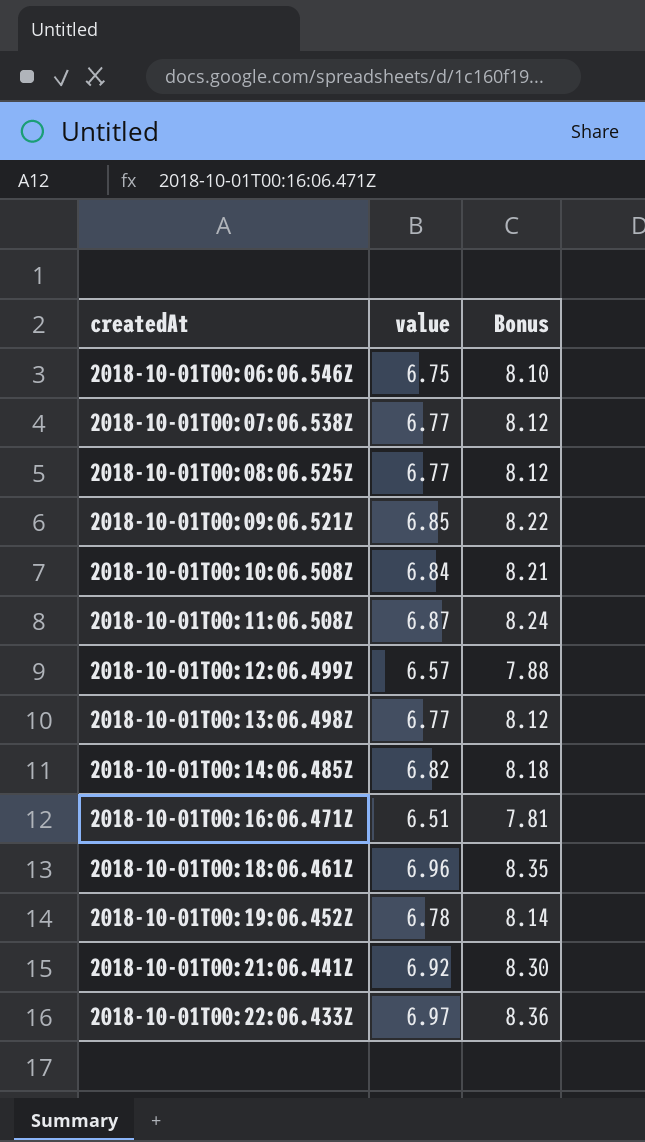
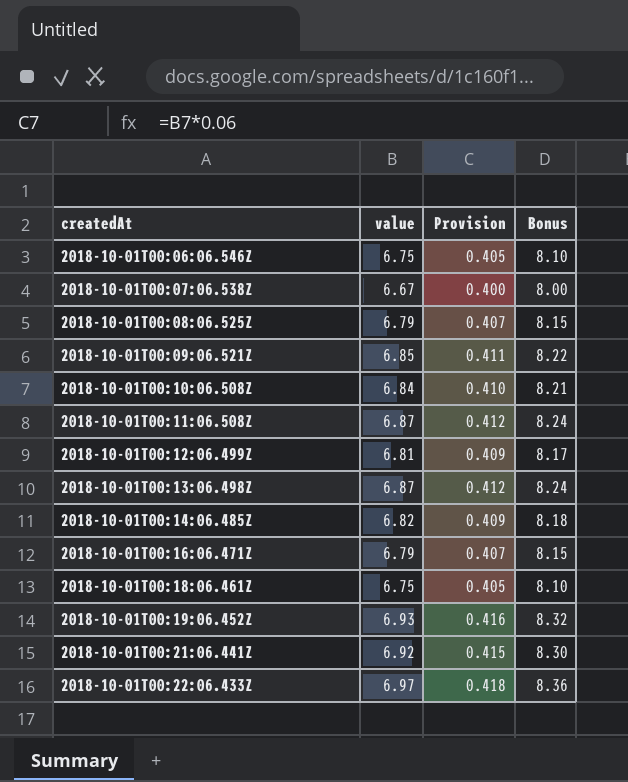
column Provision | formula: none -> [value] * 0.06
2018-10-01T00:07:06.538Z | value: 6.77 -> 6.67
2018-10-01T00:07:06.538Z | Bonus: 8.12 -> 8.00
2018-10-01T00:08:06.525Z | value: 6.77 -> 6.79
2018-10-01T00:08:06.525Z | Bonus: 8.12 -> 8.15
2018-10-01T00:12:06.499Z | value: 6.57 -> 6.81
2018-10-01T00:12:06.499Z | Bonus: 7.88 -> 8.17
2018-10-01T00:13:06.498Z | value: 6.77 -> 6.87
2018-10-01T00:13:06.498Z | Bonus: 8.12 -> 8.24
2018-10-01T00:16:06.471Z | value: 6.51 -> 6.79
2018-10-01T00:16:06.471Z | Bonus: 7.81 -> 8.15
2018-10-01T00:18:06.461Z | value: 6.96 -> 6.75
2018-10-01T00:18:06.461Z | Bonus: 8.35 -> 8.10
2018-10-01T00:19:06.452Z | value: 6.78 -> 6.93
2018-10-01T00:19:06.452Z | Bonus: 8.14 -> 8.32

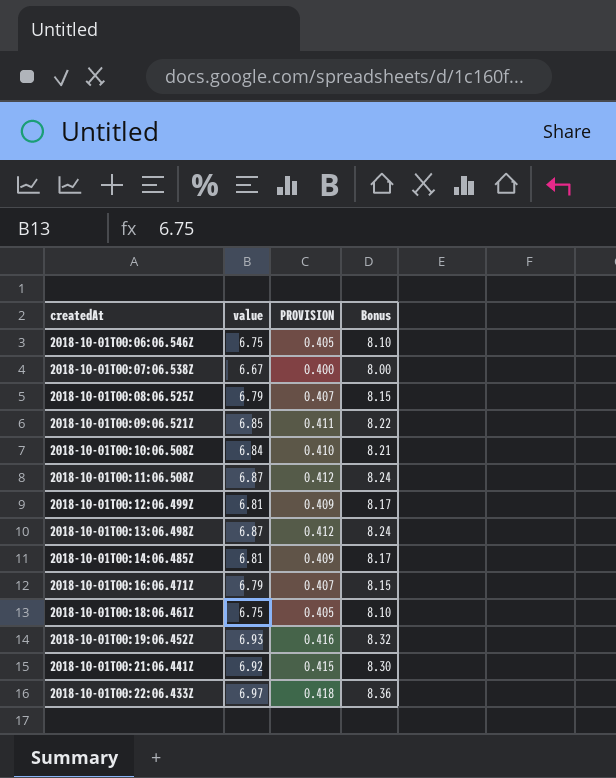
column name: Provision -> PROVISION
2018-10-01T00:14:06.485Z | value: 6.82 -> 6.81
2018-10-01T00:14:06.485Z | Bonus: 8.18 -> 8.17

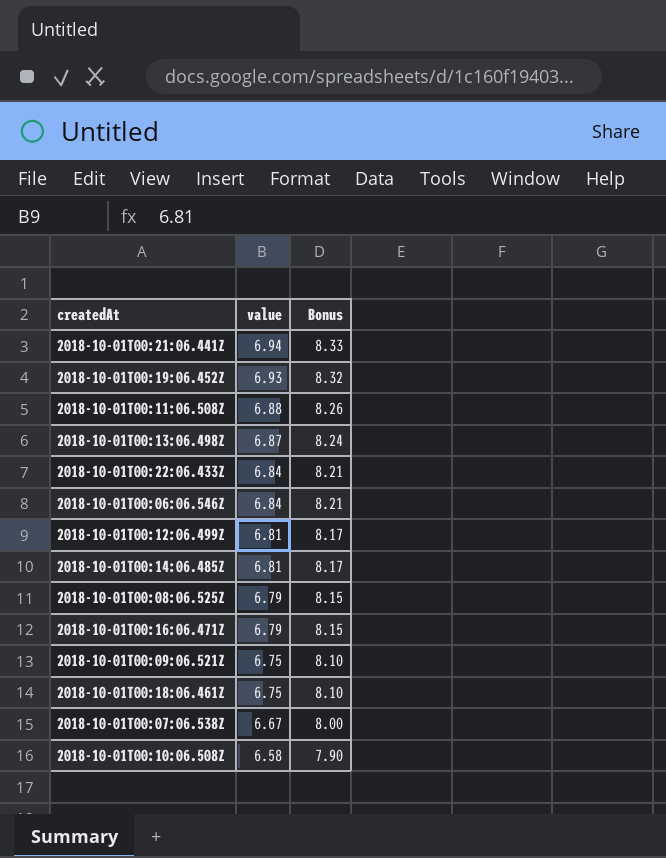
row order: createdAt ascending -> value descending
column PROVISION | formula: [value] * 0.06 -> none
2018-10-01T00:21:06.441Z | value: 6.92 -> 6.94
2018-10-01T00:21:06.441Z | Bonus: 8.30 -> 8.33
2018-10-01T00:11:06.508Z | value: 6.87 -> 6.88
2018-10-01T00:11:06.508Z | Bonus: 8.24 -> 8.26
2018-10-01T00:22:06.433Z | value: 6.97 -> 6.84
2018-10-01T00:22:06.433Z | Bonus: 8.36 -> 8.21
2018-10-01T00:06:06.546Z | value: 6.75 -> 6.84
2018-10-01T00:06:06.546Z | Bonus: 8.10 -> 8.21
2018-10-01T00:09:06.521Z | value: 6.85 -> 6.75
2018-10-01T00:09:06.521Z | Bonus: 8.22 -> 8.10
2018-10-01T00:10:06.508Z | value: 6.84 -> 6.58
2018-10-01T00:10:06.508Z | Bonus: 8.21 -> 7.90

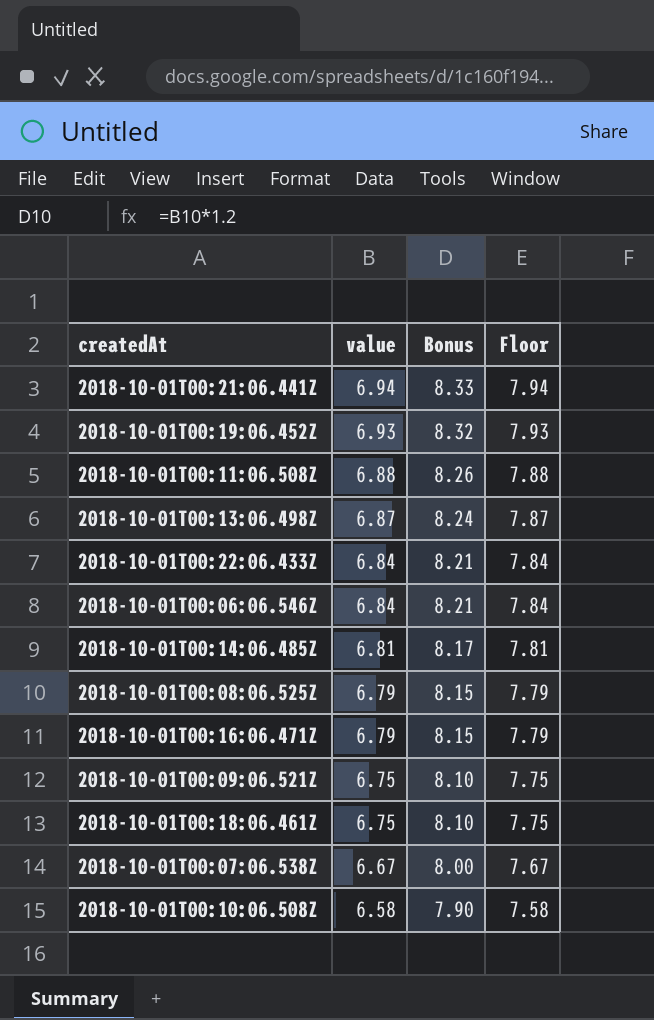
column Floor | formula: none -> [value] + 1
row 2018-10-01T00:12:06.499Z: 6.81 | 8.17 -> none

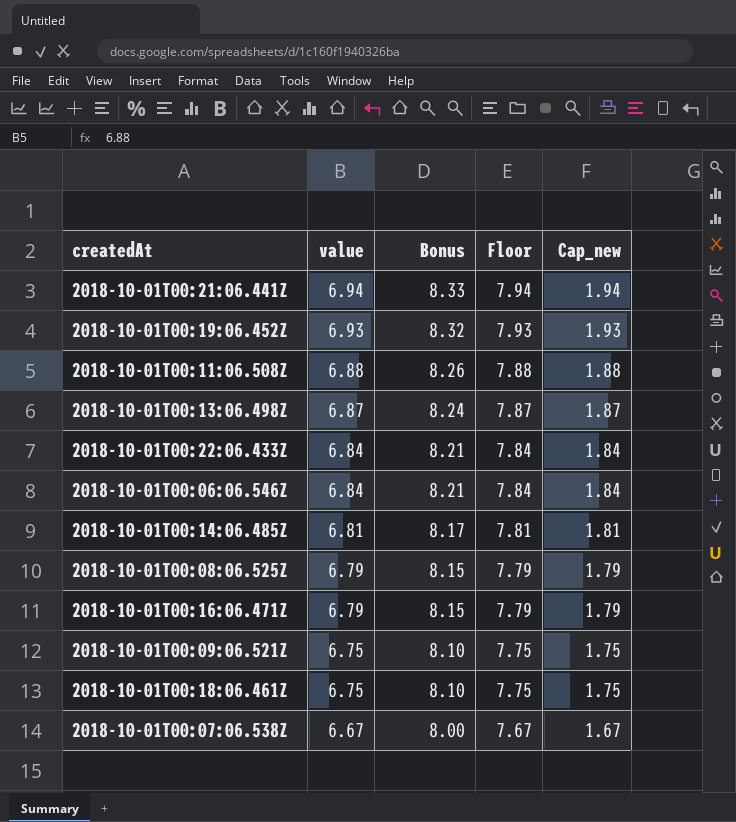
column Cap_new | formula: none -> [value] - 5
row 2018-10-01T00:10:06.508Z: 6.58 | 7.90 | 7.58 -> none

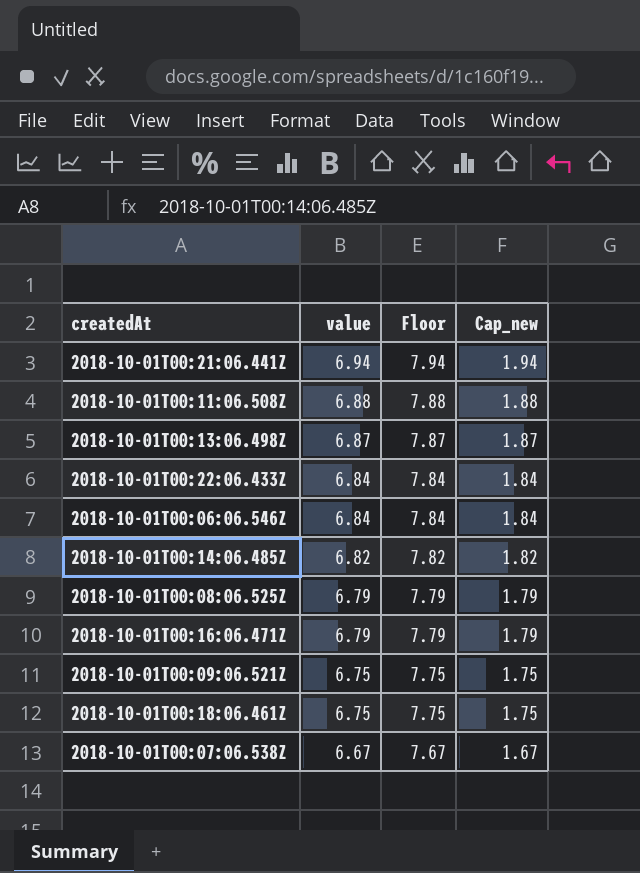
column Bonus | formula: [value] * 1.2 -> none
row 2018-10-01T00:19:06.452Z: 6.93 | 8.32 | 7.93 | 1.93 -> none
2018-10-01T00:14:06.485Z | value: 6.81 -> 6.82
2018-10-01T00:14:06.485Z | Floor: 7.81 -> 7.82
2018-10-01T00:14:06.485Z | Cap_new: 1.81 -> 1.82

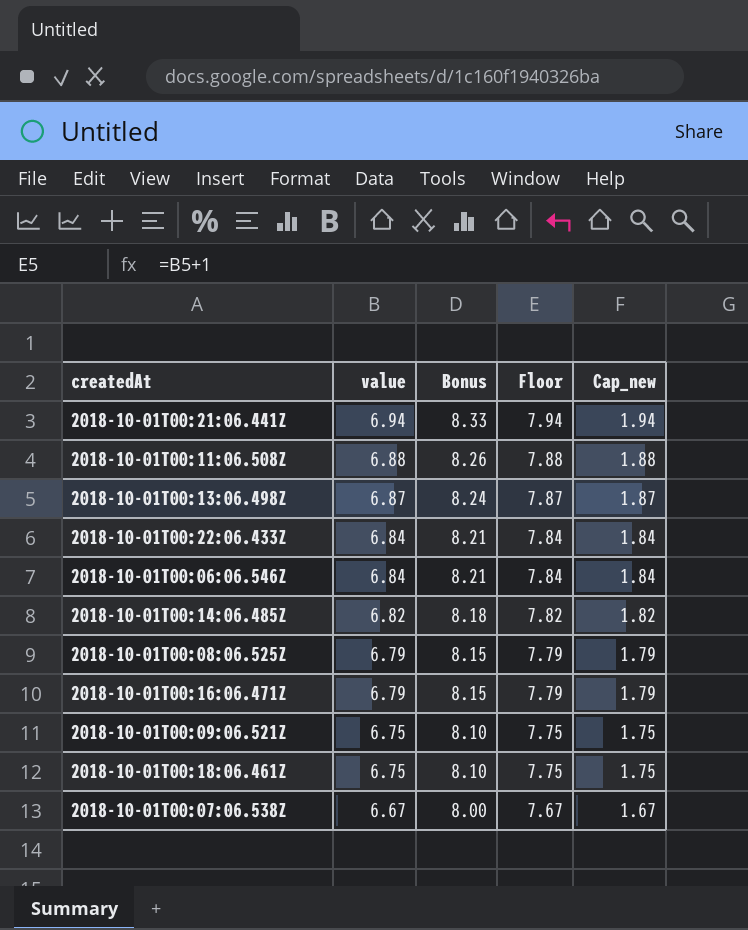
column Bonus | formula: none -> [value] * 1.2

